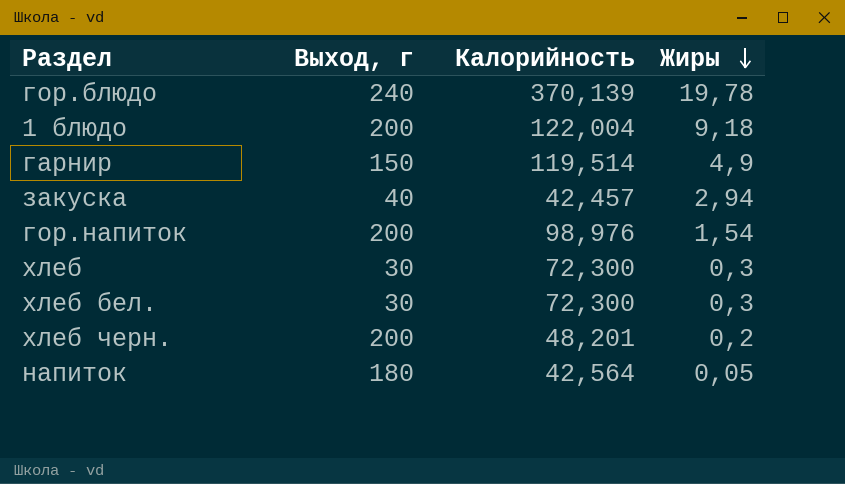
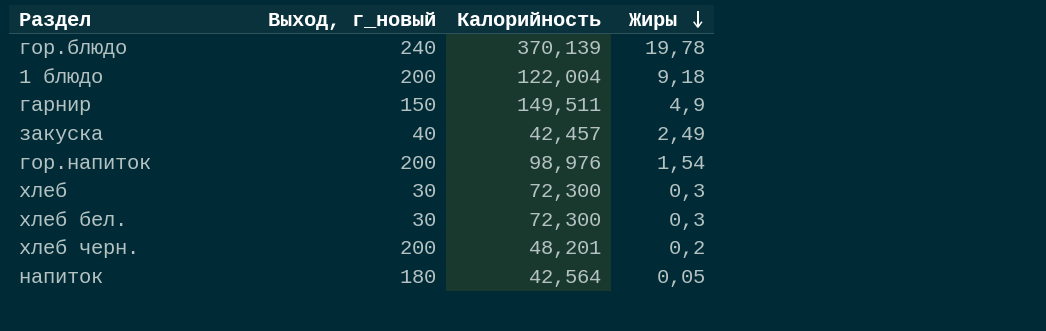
column name: Выход, г -> Выход, г_новый
гарнир | Калорийность: 119,514 -> 149,511
закуска | Жиры: 2,94 -> 2,49

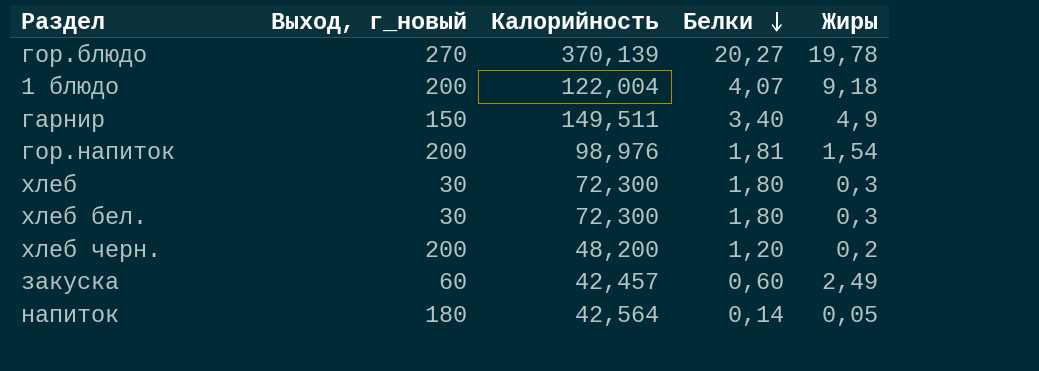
row order: Жиры descending -> Белки descending
column Белки | position: none -> 4
гор.блюдо | Выход, г_новый: 240 -> 270
хлеб черн. | Калорийность: 48,201 -> 48,200
закуска | Выход, г_новый: 40 -> 60

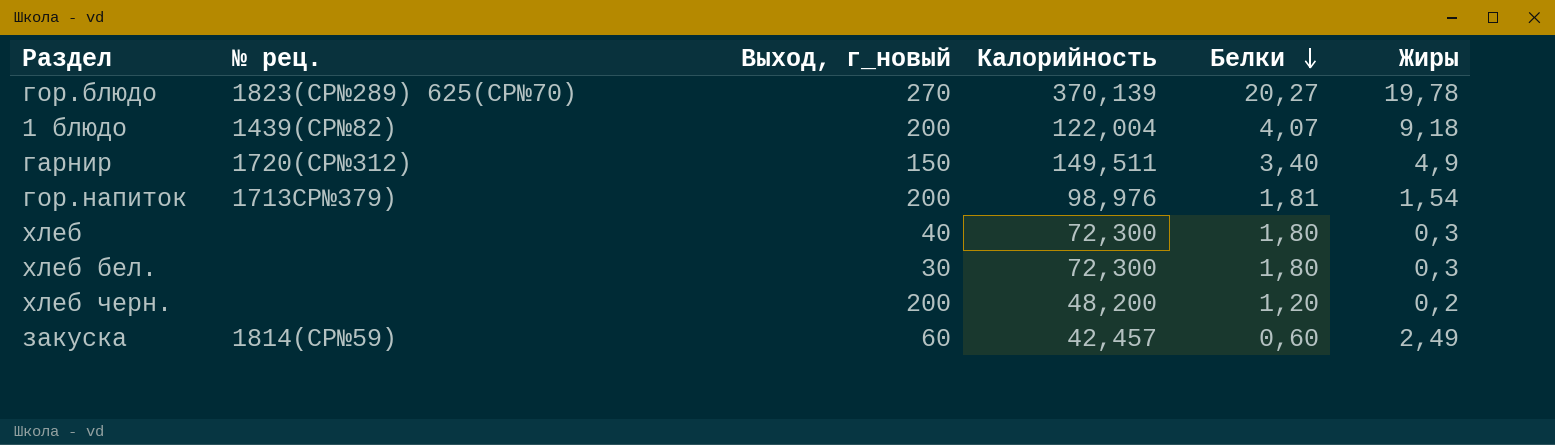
column № рец. | position: none -> 2
row напиток: 180 | 42,564 | 0,14 | 0,05 -> none
хлеб | Выход, г_новый: 30 -> 40

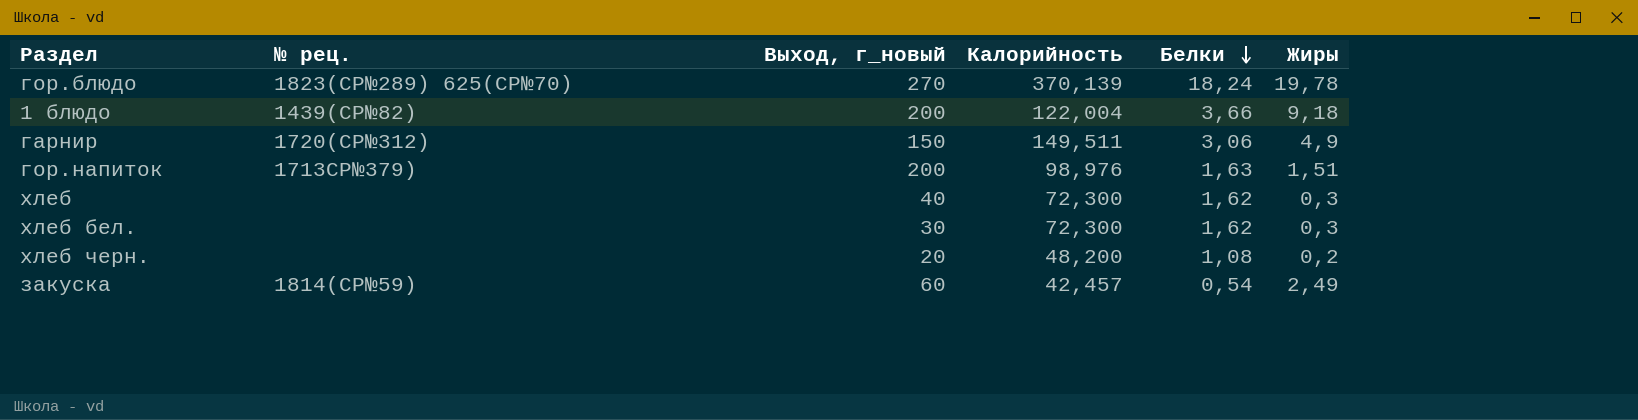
гор.блюдо | Белки: 20,27 -> 18,24
1 блюдо | Белки: 4,07 -> 3,66
гарнир | Белки: 3,40 -> 3,06
гор.напиток | Белки: 1,81 -> 1,63
гор.напиток | Жиры: 1,54 -> 1,51
хлеб | Белки: 1,80 -> 1,62
хлеб бел. | Белки: 1,80 -> 1,62
хлеб черн. | Выход, г_новый: 200 -> 20
хлеб черн. | Белки: 1,20 -> 1,08
закуска | Белки: 0,60 -> 0,54

